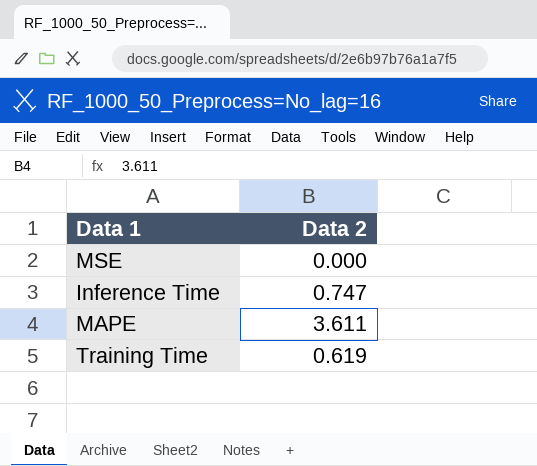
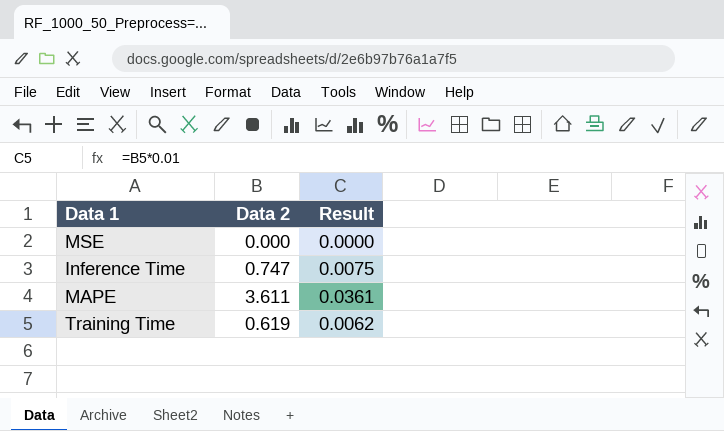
column Result | formula: none -> [Data 2] * 0.01

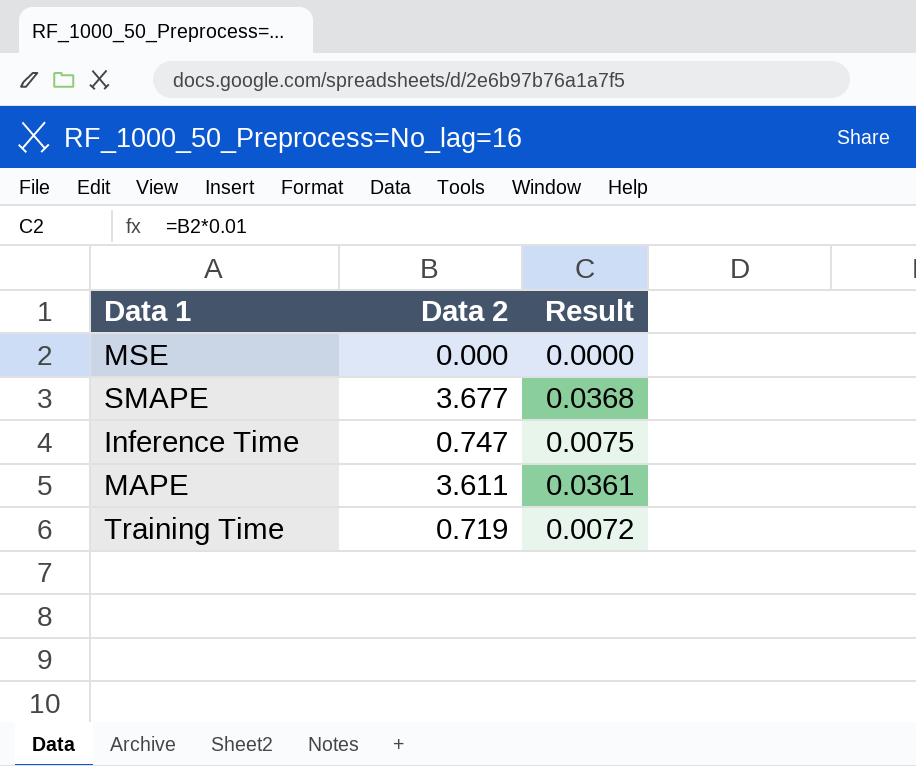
row SMAPE: none -> 3.677 | 0.0368
Training Time | Data 2: 0.619 -> 0.719
Training Time | Result: 0.0062 -> 0.0072

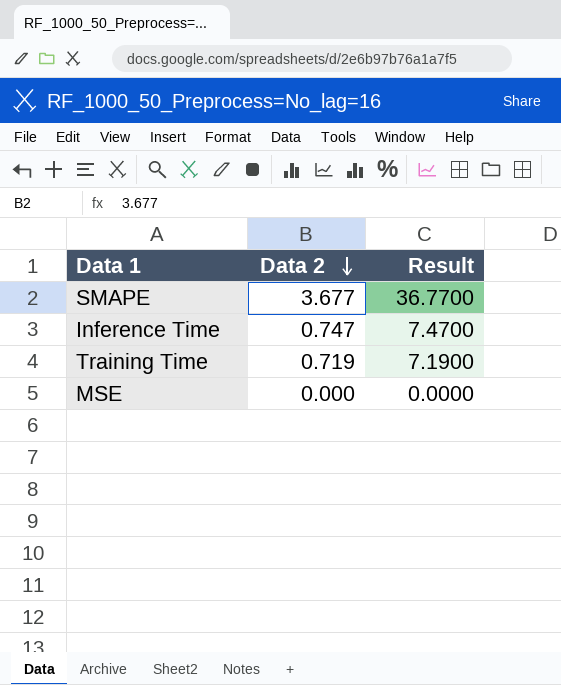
row order: none -> Data 2 descending
column Result | formula: [Data 2] * 0.01 -> [Data 2] * 10
row MAPE: 3.611 | 0.0361 -> none

